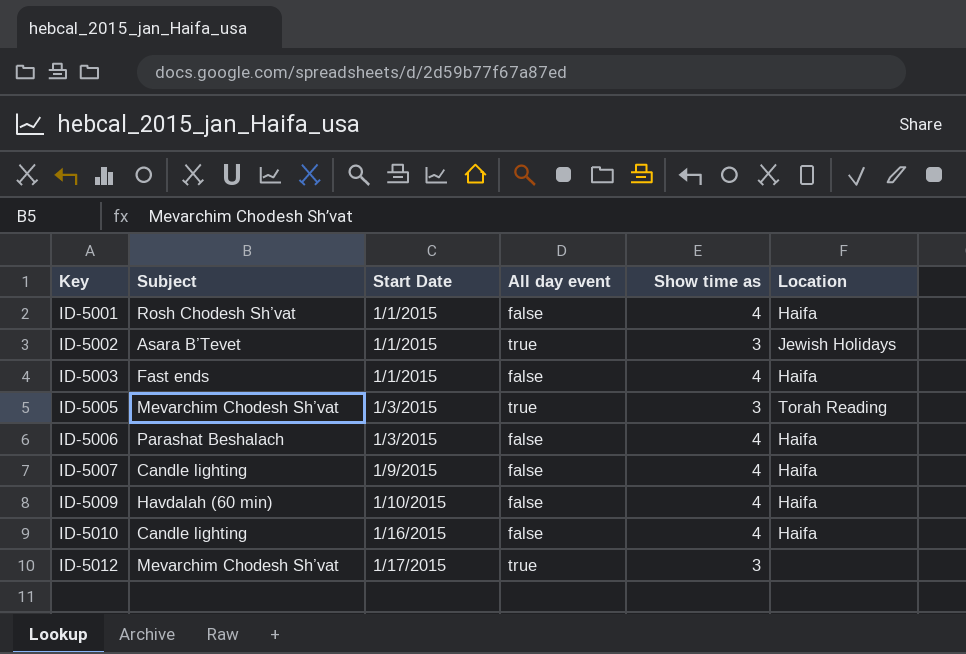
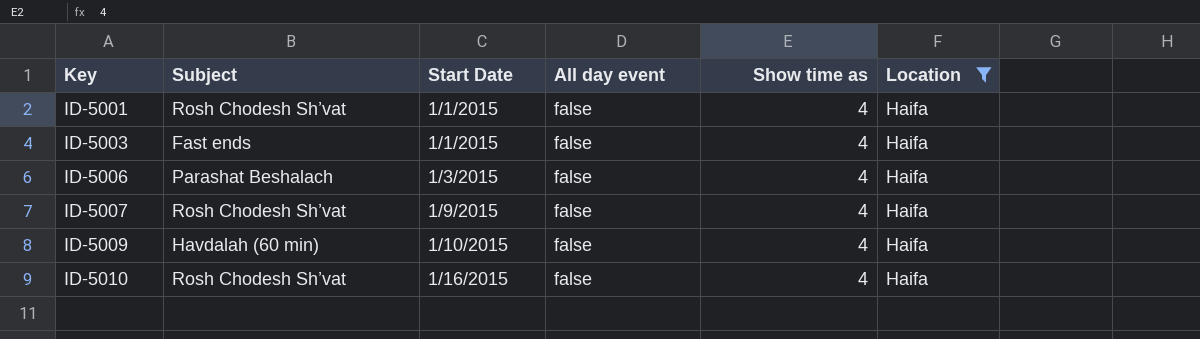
filter: none -> Location = Haifa
ID-5007 | Subject: Candle lighting -> Rosh Chodesh Sh’vat
ID-5010 | Subject: Candle lighting -> Rosh Chodesh Sh’vat

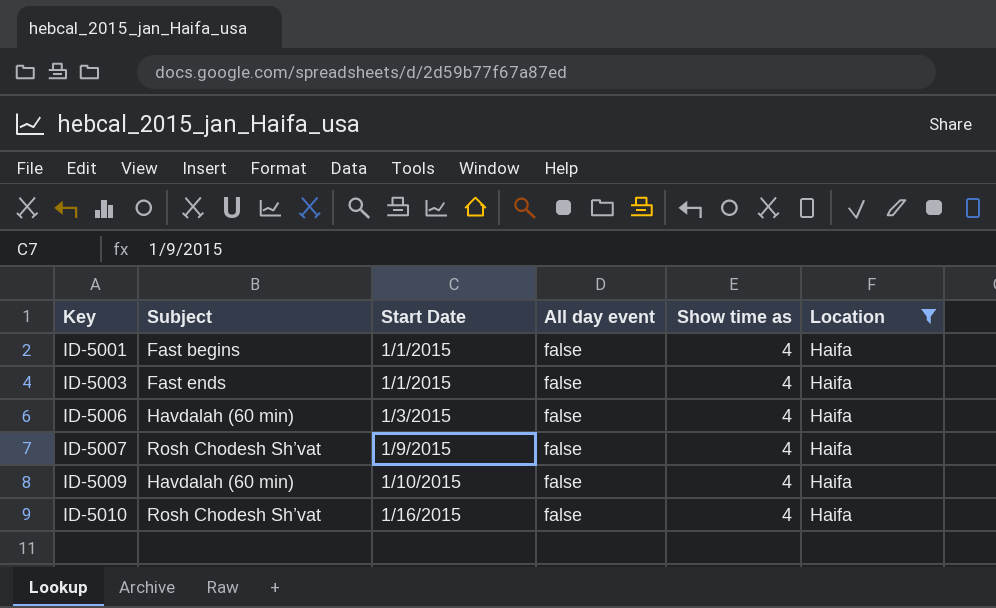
ID-5001 | Subject: Rosh Chodesh Sh’vat -> Fast begins
ID-5006 | Subject: Parashat Beshalach -> Havdalah (60 min)

